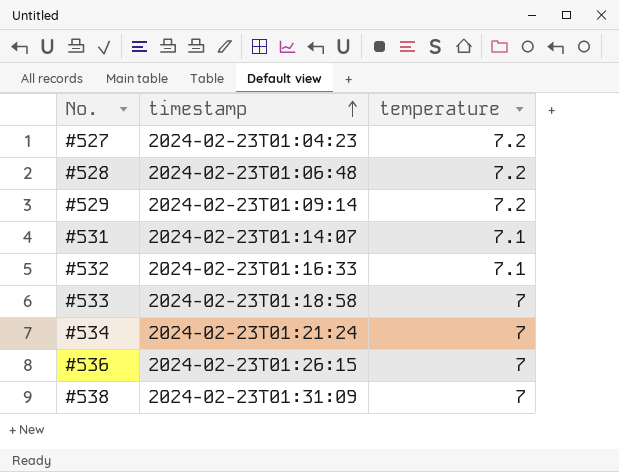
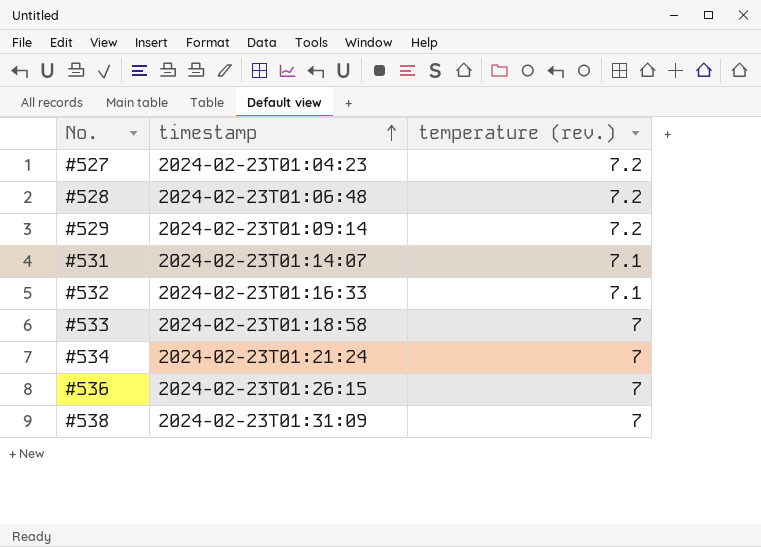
column name: temperature -> temperature (rev.)

